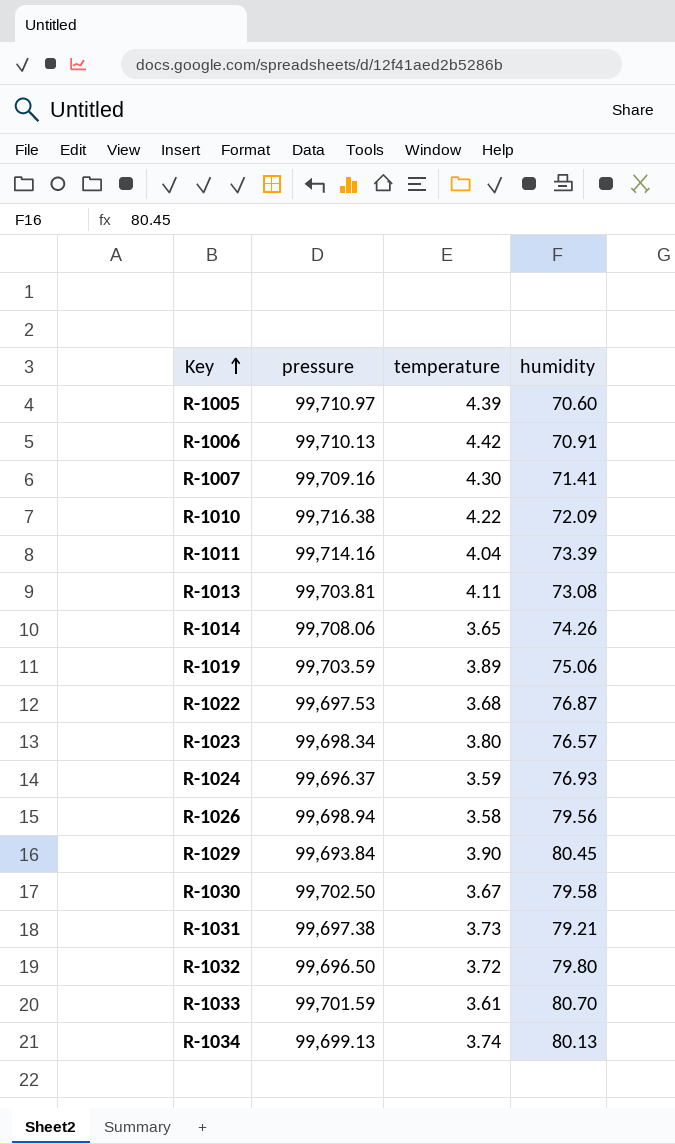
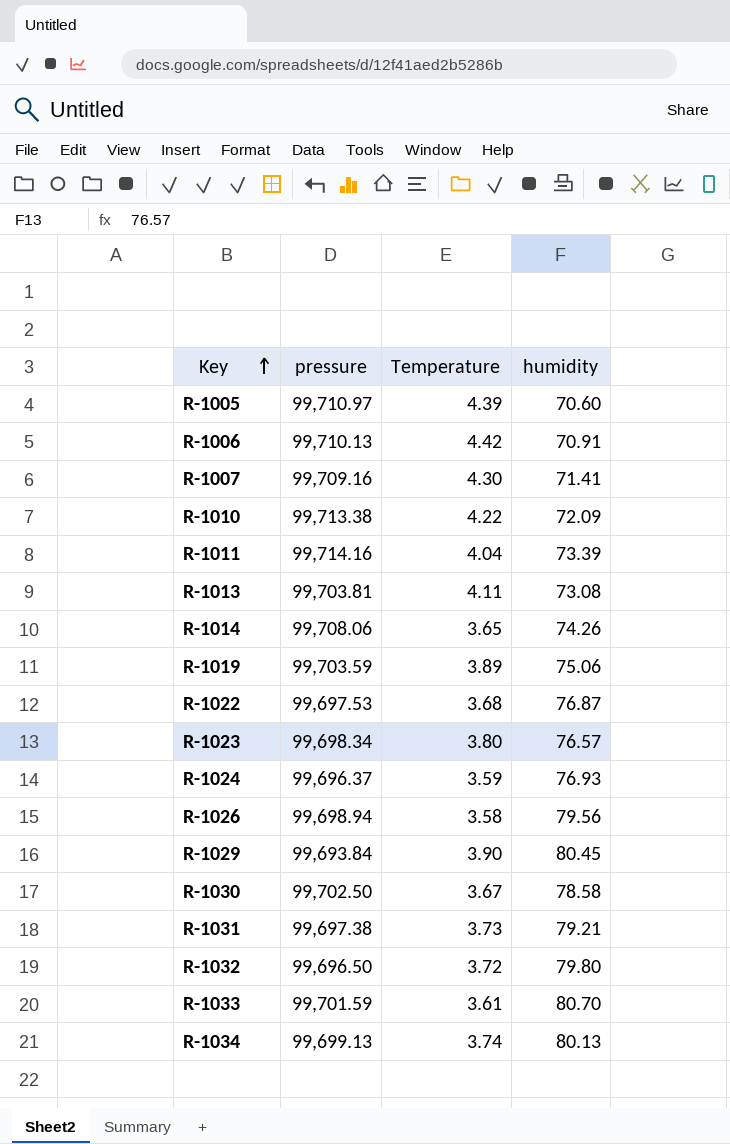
column name: temperature -> Temperature
R-1010 | pressure: 99,716.38 -> 99,713.38
R-1030 | humidity: 79.58 -> 78.58

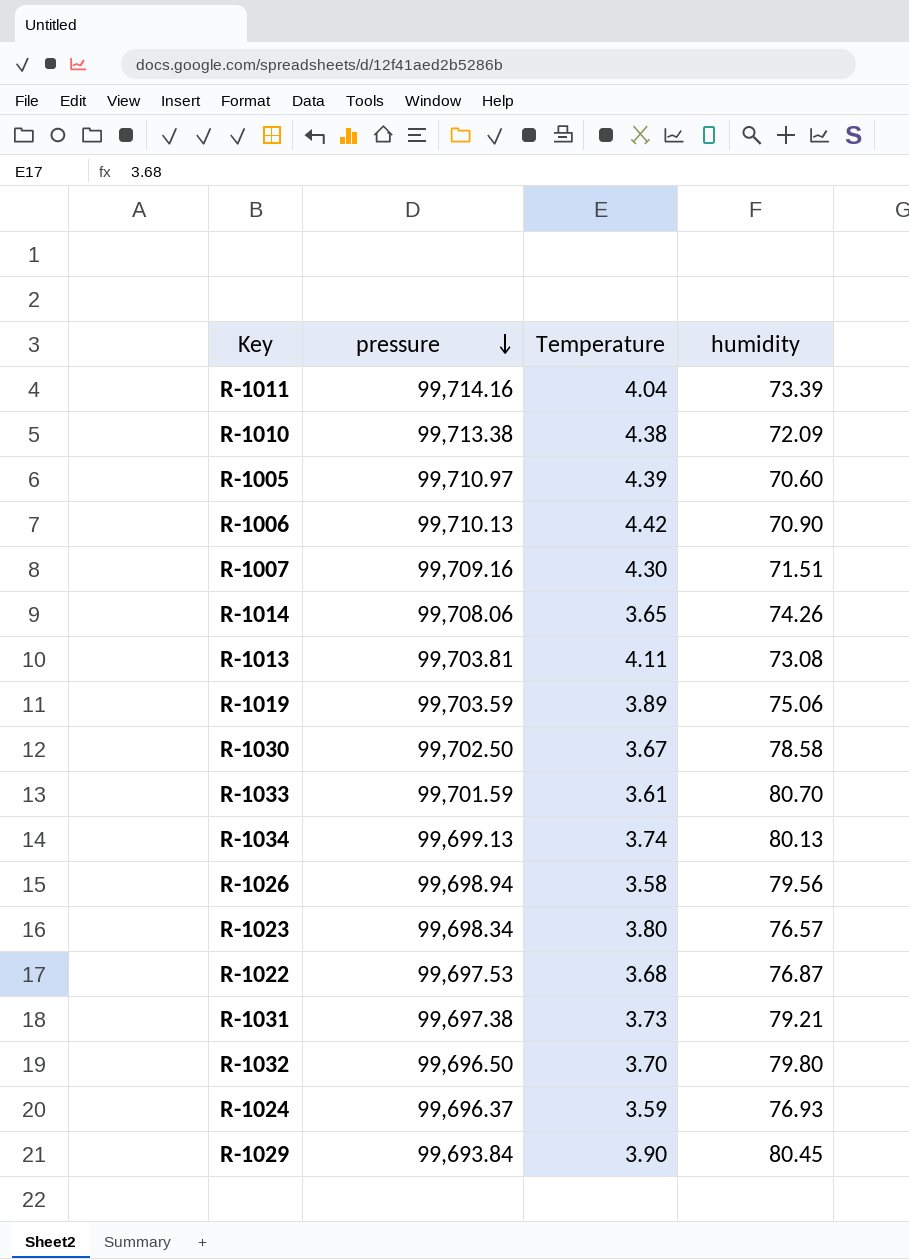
row order: Key ascending -> pressure descending
R-1010 | Temperature: 4.22 -> 4.38
R-1006 | humidity: 70.91 -> 70.90
R-1007 | humidity: 71.41 -> 71.51
R-1032 | Temperature: 3.72 -> 3.70

